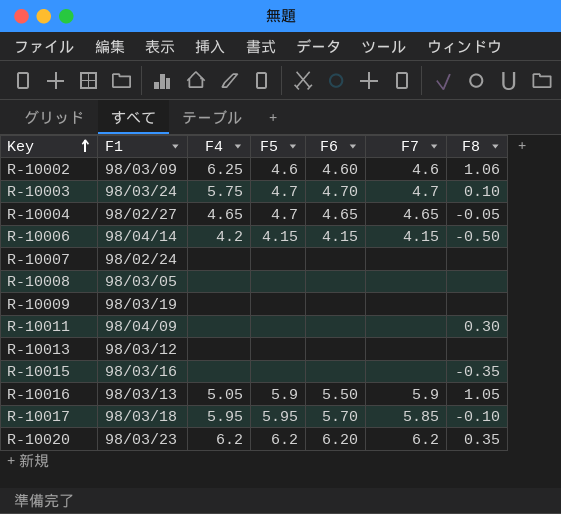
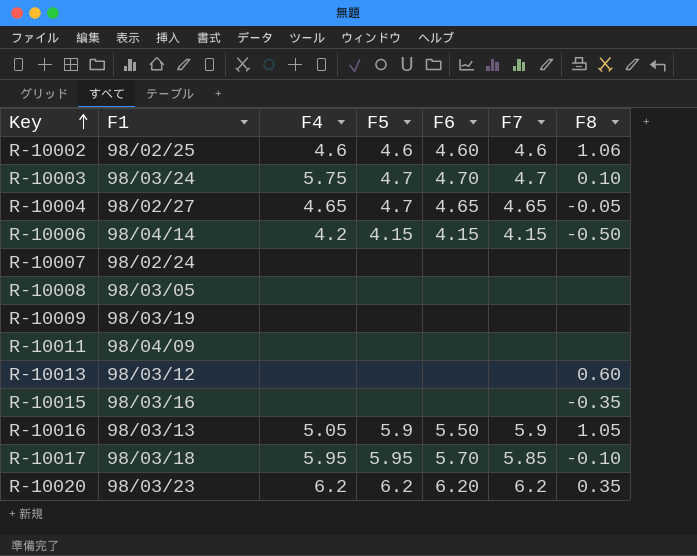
R-10002 | F1: 98/03/09 -> 98/02/25
R-10002 | F4: 6.25 -> 4.6
R-10011 | F8: 0.30 -> none
R-10013 | F8: none -> 0.60

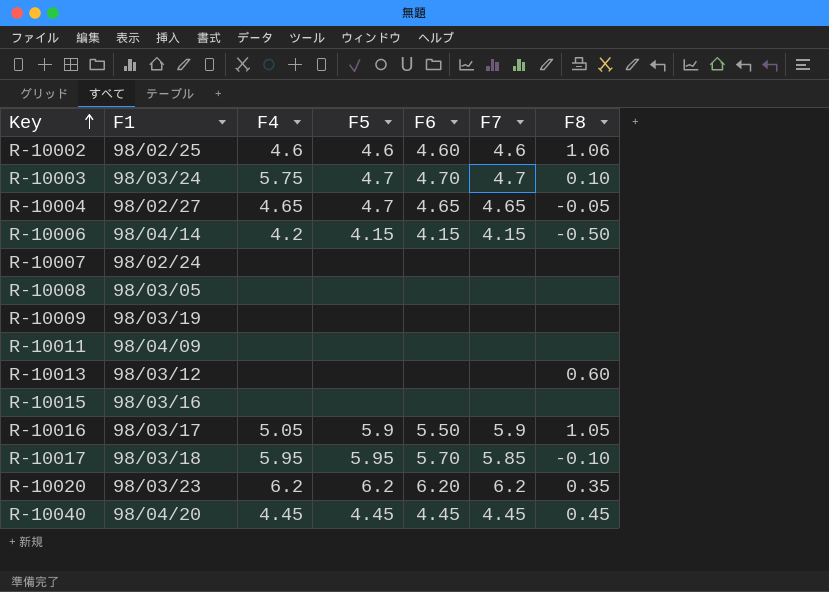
R-10015 | F8: -0.35 -> none
R-10016 | F1: 98/03/13 -> 98/03/17
row R-10040: none -> 98/04/20 | 4.45 | 4.45 | 4.45 | 4.45 | 0.45

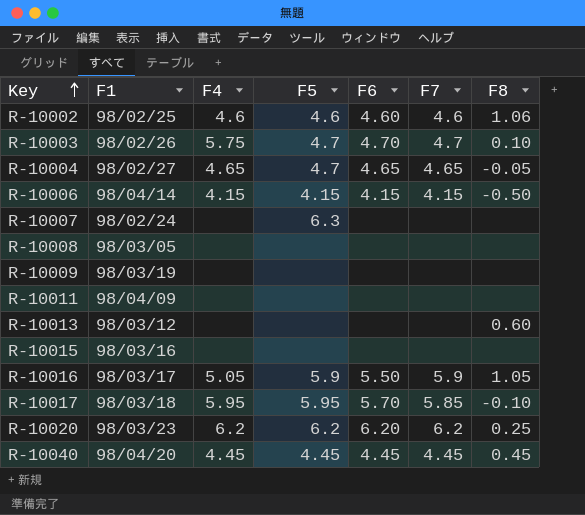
R-10003 | F1: 98/03/24 -> 98/02/26
R-10006 | F4: 4.2 -> 4.15
R-10007 | F5: none -> 6.3
R-10020 | F8: 0.35 -> 0.25

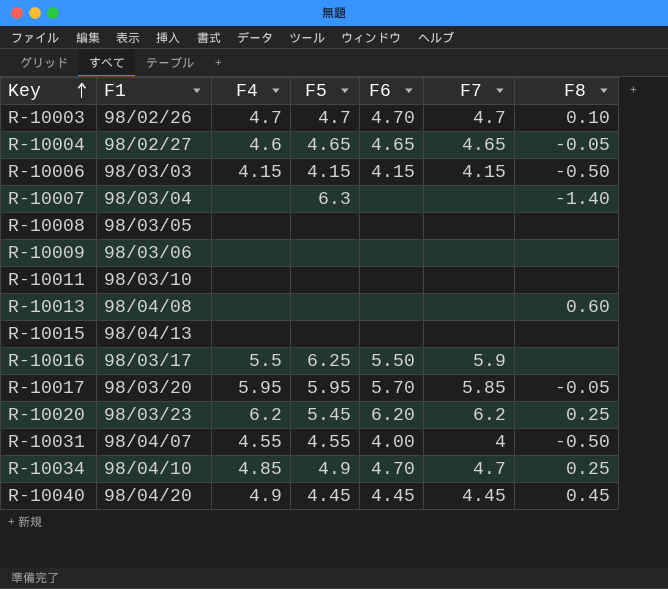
row R-10002: 98/02/25 | 4.6 | 4.6 | 4.60 | 4.6 | 1.06 -> none
R-10003 | F4: 5.75 -> 4.7
R-10004 | F4: 4.65 -> 4.6
R-10004 | F5: 4.7 -> 4.65
R-10006 | F1: 98/04/14 -> 98/03/03
R-10007 | F1: 98/02/24 -> 98/03/04
R-10007 | F8: none -> -1.40
R-10009 | F1: 98/03/19 -> 98/03/06
R-10011 | F1: 98/04/09 -> 98/03/10
R-10013 | F1: 98/03/12 -> 98/04/08
R-10015 | F1: 98/03/16 -> 98/04/13
R-10016 | F4: 5.05 -> 5.5
R-10016 | F5: 5.9 -> 6.25
R-10016 | F8: 1.05 -> none
R-10017 | F1: 98/03/18 -> 98/03/20
R-10017 | F8: -0.10 -> -0.05
R-10020 | F5: 6.2 -> 5.45
row R-10031: none -> 98/04/07 | 4.55 | 4.55 | 4.00 | 4 | -0.50
row R-10034: none -> 98/04/10 | 4.85 | 4.9 | 4.70 | 4.7 | 0.25
R-10040 | F4: 4.45 -> 4.9

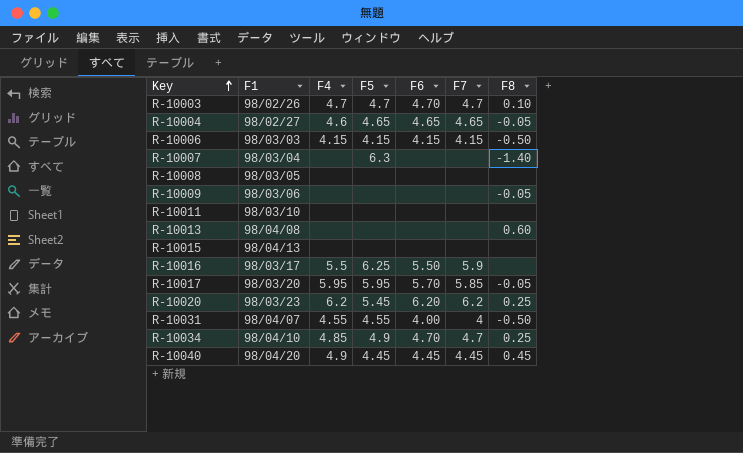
R-10009 | F8: none -> -0.05

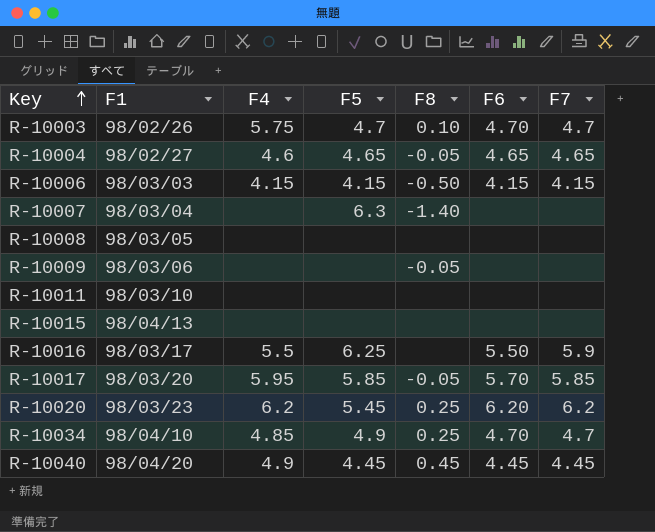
column F8 | position: 7 -> 5
row R-10013: 98/04/08 | none | none | none | none | 0.60 -> none
row R-10031: 98/04/07 | 4.55 | 4.55 | 4.00 | 4 | -0.50 -> none
R-10003 | F4: 4.7 -> 5.75
R-10017 | F5: 5.95 -> 5.85

